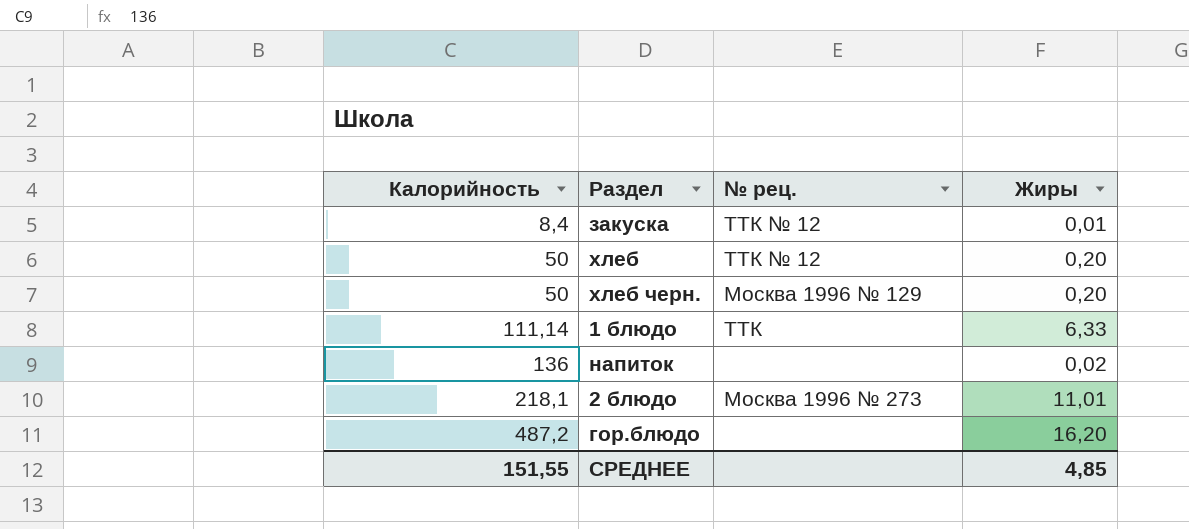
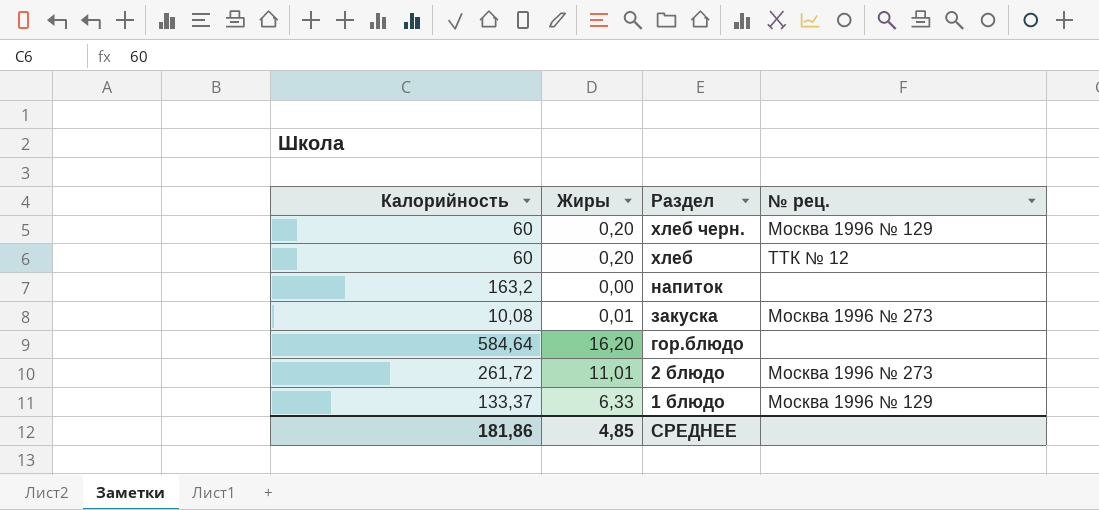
row order: Калорийность ascending -> Раздел descending
column Жиры | position: 4 -> 2
хлеб черн. | Калорийность: 50 -> 60
хлеб | Калорийность: 50 -> 60
напиток | Калорийность: 136 -> 163,2
напиток | Жиры: 0,02 -> 0,00
закуска | Калорийность: 8,4 -> 10,08
закуска | № рец.: ТТК № 12 -> Москва 1996 № 273
гор.блюдо | Калорийность: 487,2 -> 584,64
2 блюдо | Калорийность: 218,1 -> 261,72
1 блюдо | Калорийность: 111,14 -> 133,37
1 блюдо | № рец.: ТТК -> Москва 1996 № 129
СРЕДНЕЕ | Калорийность: 151,55 -> 181,86

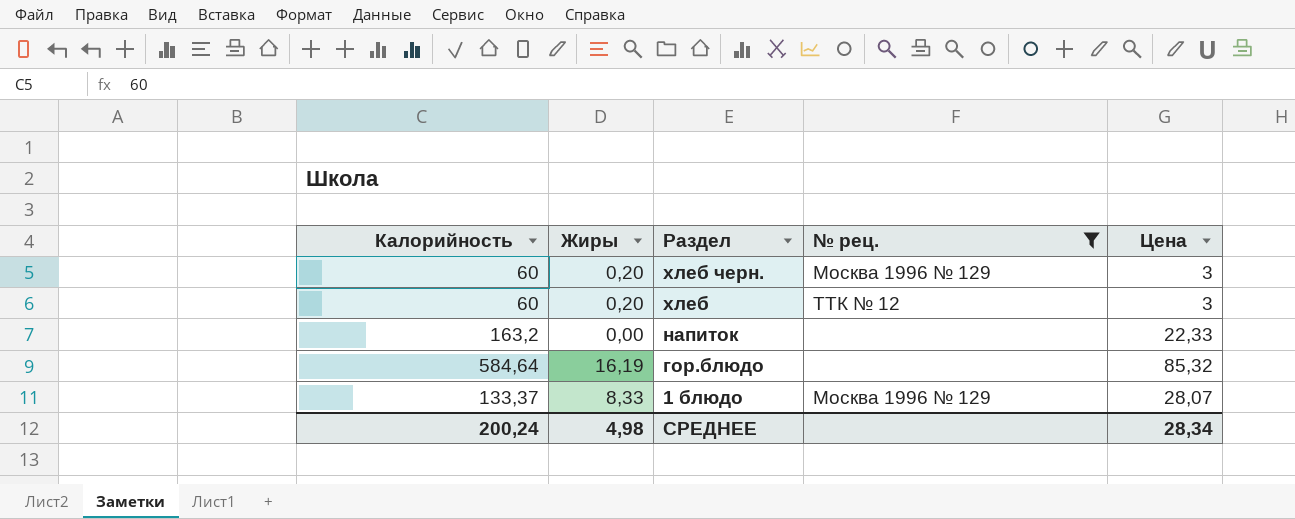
filter: none -> № рец. != Москва 1996 № 273
column Цена | position: none -> 5
гор.блюдо | Жиры: 16,20 -> 16,19
1 блюдо | Жиры: 6,33 -> 8,33
СРЕДНЕЕ | Калорийность: 181,86 -> 200,24
СРЕДНЕЕ | Жиры: 4,85 -> 4,98

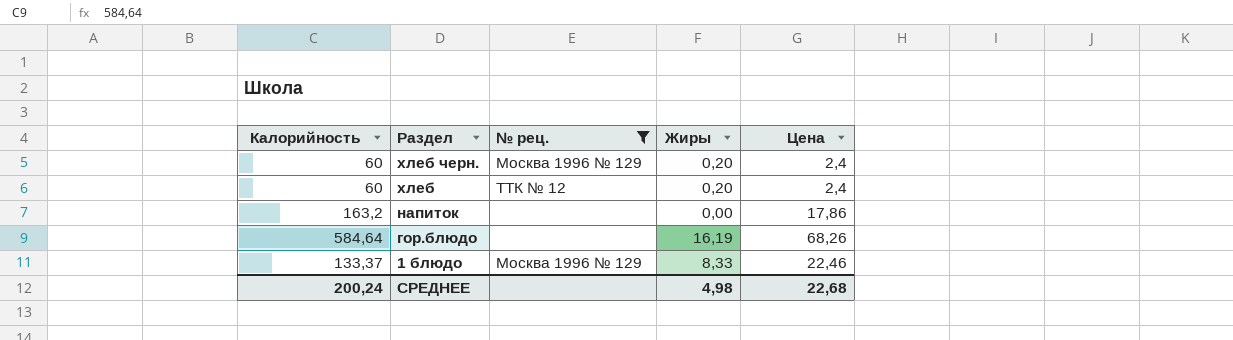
column Жиры | position: 2 -> 4
хлеб черн. | Цена: 3 -> 2,4
хлеб | Цена: 3 -> 2,4
напиток | Цена: 22,33 -> 17,86
гор.блюдо | Цена: 85,32 -> 68,26
1 блюдо | Цена: 28,07 -> 22,46
СРЕДНЕЕ | Цена: 28,34 -> 22,68

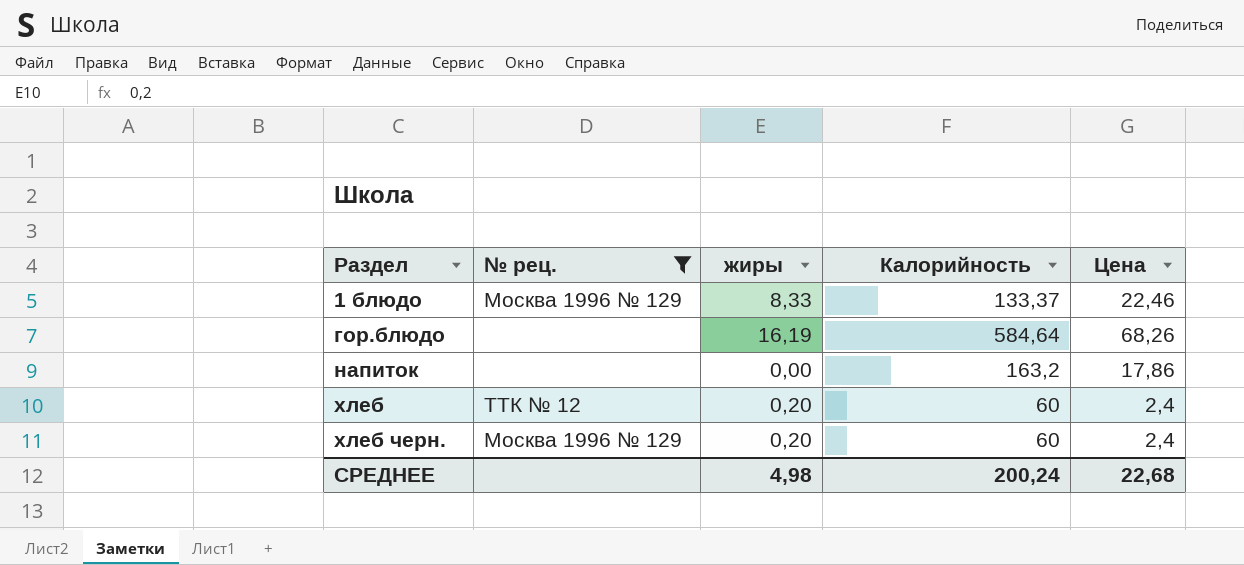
row order: Раздел descending -> Раздел ascending
column name: Жиры -> жиры
column Калорийность | position: 1 -> 4

